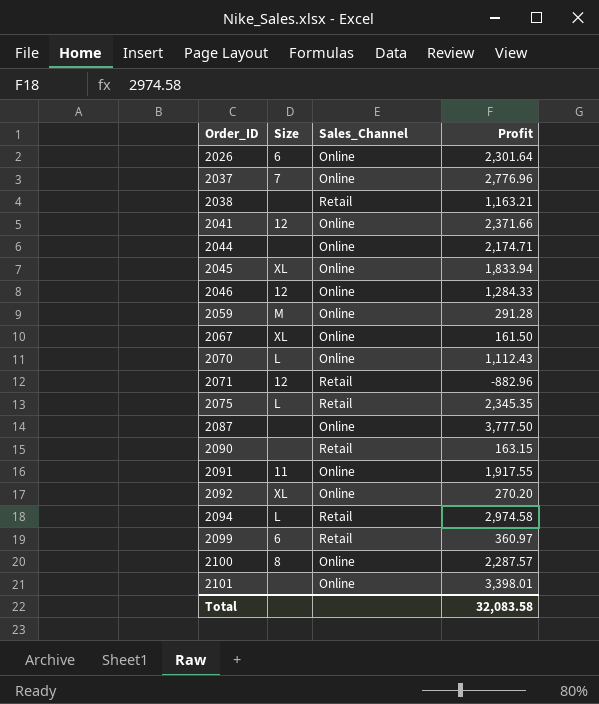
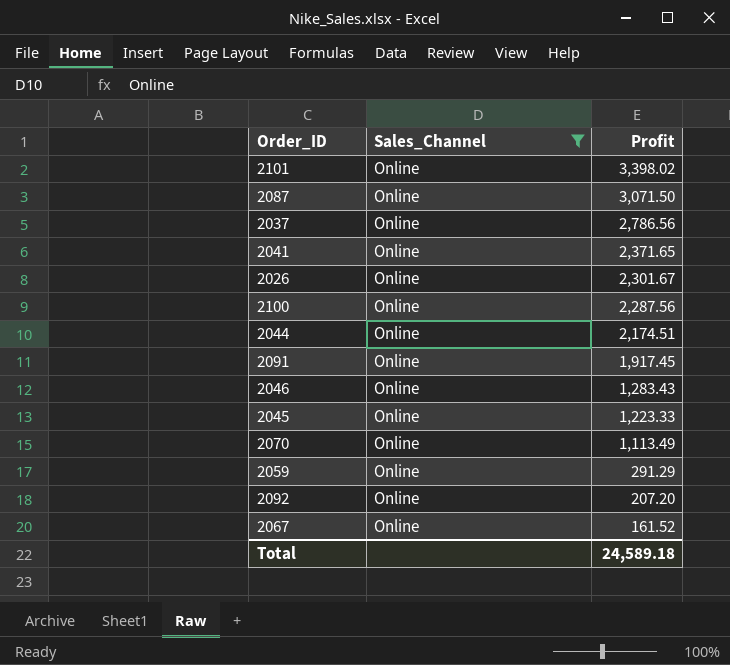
filter: none -> Sales_Channel = Online
row order: Order_ID ascending -> Profit descending
column Size | position: 2 -> none
2101 | Profit: 3,398.01 -> 3,398.02
2087 | Profit: 3,777.50 -> 3,071.50
2037 | Profit: 2,776.96 -> 2,786.56
2041 | Profit: 2,371.66 -> 2,371.65
2026 | Profit: 2,301.64 -> 2,301.67
2100 | Profit: 2,287.57 -> 2,287.56
2044 | Profit: 2,174.71 -> 2,174.51
2091 | Profit: 1,917.55 -> 1,917.45
2046 | Profit: 1,284.33 -> 1,283.43
2045 | Profit: 1,833.94 -> 1,223.33
2070 | Profit: 1,112.43 -> 1,113.49
2059 | Profit: 291.28 -> 291.29
2092 | Profit: 270.20 -> 207.20
2067 | Profit: 161.50 -> 161.52
Total | Profit: 32,083.58 -> 24,589.18

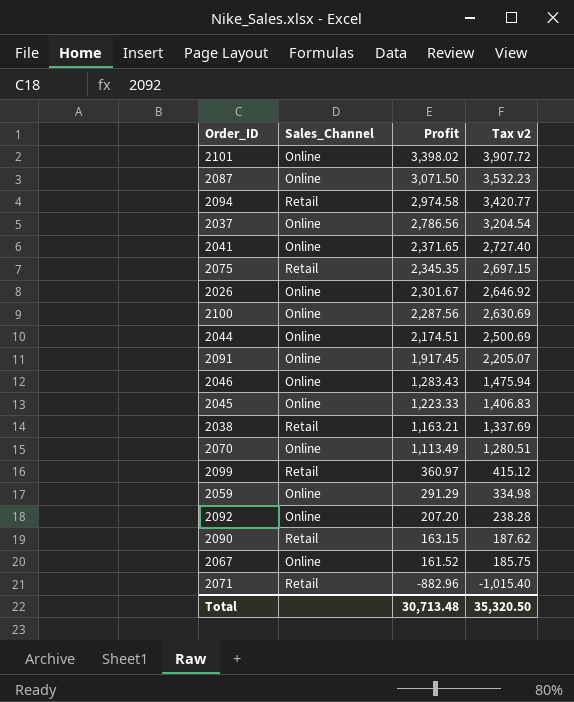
filter: Sales_Channel = Online -> none
column Tax v2 | formula: none -> [Profit] * 1.15
Total | Profit: 24,589.18 -> 30,713.48

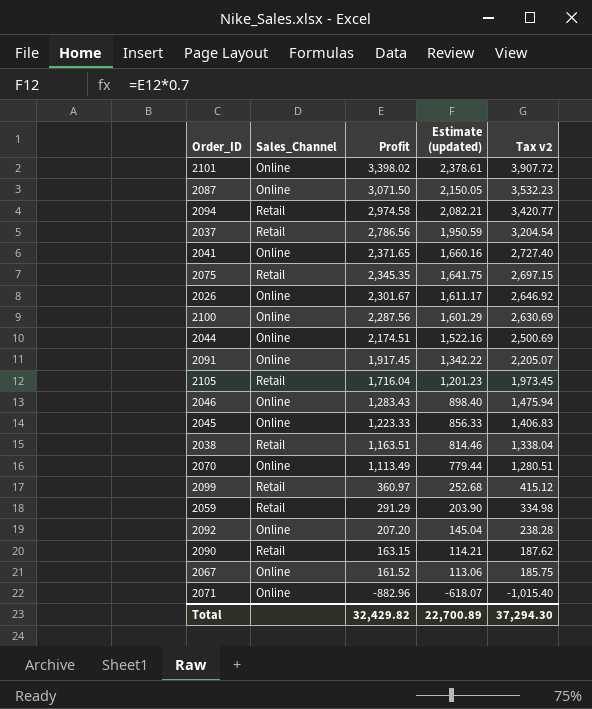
column Estimate (updated) | formula: none -> [Profit] * 0.7
2037 | Sales_Channel: Online -> Retail
row 2105: none -> Retail | 1,716.04 | 1,201.23 | 1,973.45
2038 | Profit: 1,163.21 -> 1,163.51
2038 | Tax v2: 1,337.69 -> 1,338.04
2059 | Sales_Channel: Online -> Retail
2071 | Sales_Channel: Retail -> Online
Total | Profit: 30,713.48 -> 32,429.82
Total | Tax v2: 35,320.50 -> 37,294.30

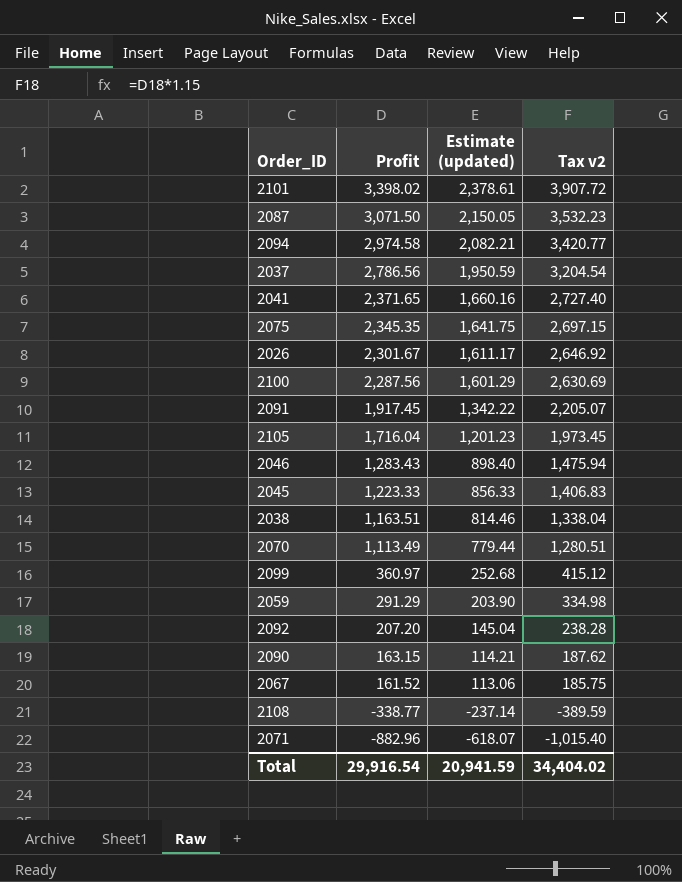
column Sales_Channel | position: 2 -> none
row 2044: Online | 2,174.51 | 1,522.16 | 2,500.69 -> none
row 2108: none -> -338.77 | -237.14 | -389.59
Total | Profit: 32,429.82 -> 29,916.54
Total | Estimate (updated): 22,700.89 -> 20,941.59
Total | Tax v2: 37,294.30 -> 34,404.02

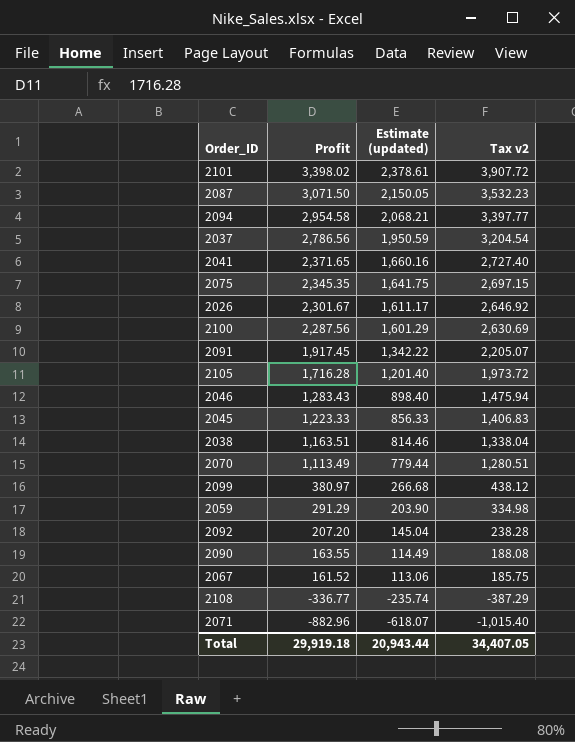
2094 | Profit: 2,974.58 -> 2,954.58
2094 | Estimate (updated): 2,082.21 -> 2,068.21
2094 | Tax v2: 3,420.77 -> 3,397.77
2105 | Profit: 1,716.04 -> 1,716.28
2105 | Estimate (updated): 1,201.23 -> 1,201.40
2105 | Tax v2: 1,973.45 -> 1,973.72
2099 | Profit: 360.97 -> 380.97
2099 | Estimate (updated): 252.68 -> 266.68
2099 | Tax v2: 415.12 -> 438.12
2090 | Profit: 163.15 -> 163.55
2090 | Estimate (updated): 114.21 -> 114.49
2090 | Tax v2: 187.62 -> 188.08
2108 | Profit: -338.77 -> -336.77
2108 | Estimate (updated): -237.14 -> -235.74
2108 | Tax v2: -389.59 -> -387.29
Total | Profit: 29,916.54 -> 29,919.18
Total | Estimate (updated): 20,941.59 -> 20,943.44
Total | Tax v2: 34,404.02 -> 34,407.05

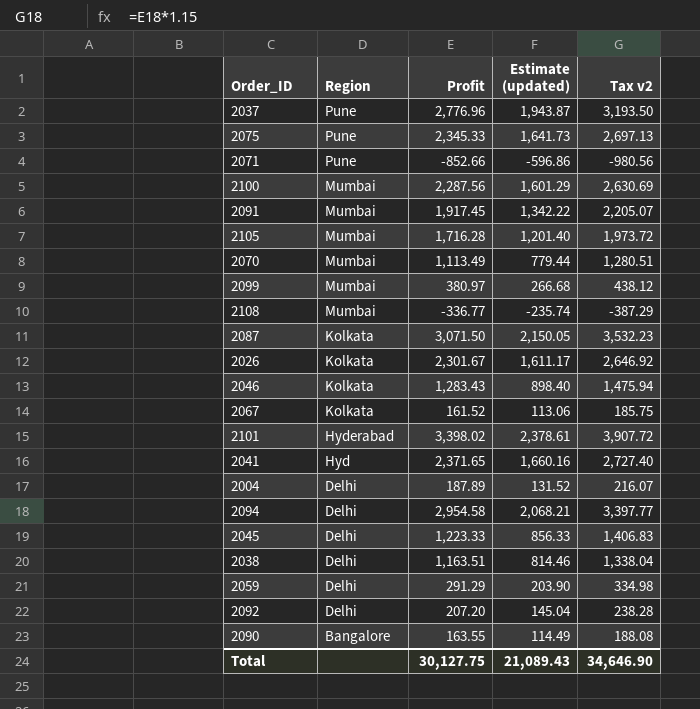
row order: Profit descending -> Region descending
column Region | position: none -> 2
2037 | Profit: 2,786.56 -> 2,776.96
2037 | Estimate (updated): 1,950.59 -> 1,943.87
2037 | Tax v2: 3,204.54 -> 3,193.50
2075 | Profit: 2,345.35 -> 2,345.33
2075 | Estimate (updated): 1,641.75 -> 1,641.73
2075 | Tax v2: 2,697.15 -> 2,697.13
2071 | Profit: -882.96 -> -852.66
2071 | Estimate (updated): -618.07 -> -596.86
2071 | Tax v2: -1,015.40 -> -980.56
row 2004: none -> Delhi | 187.89 | 131.52 | 216.07
Total | Profit: 29,919.18 -> 30,127.75
Total | Estimate (updated): 20,943.44 -> 21,089.43
Total | Tax v2: 34,407.05 -> 34,646.90

